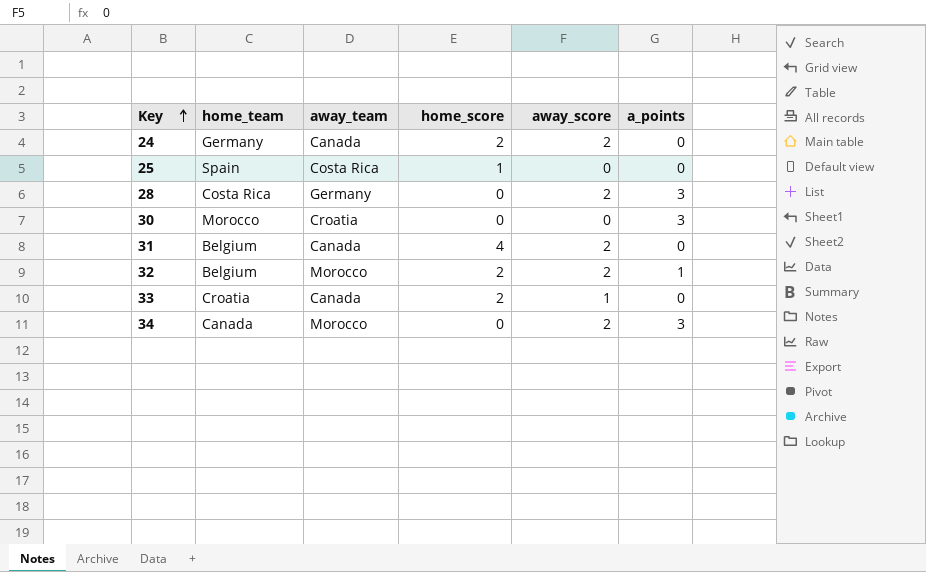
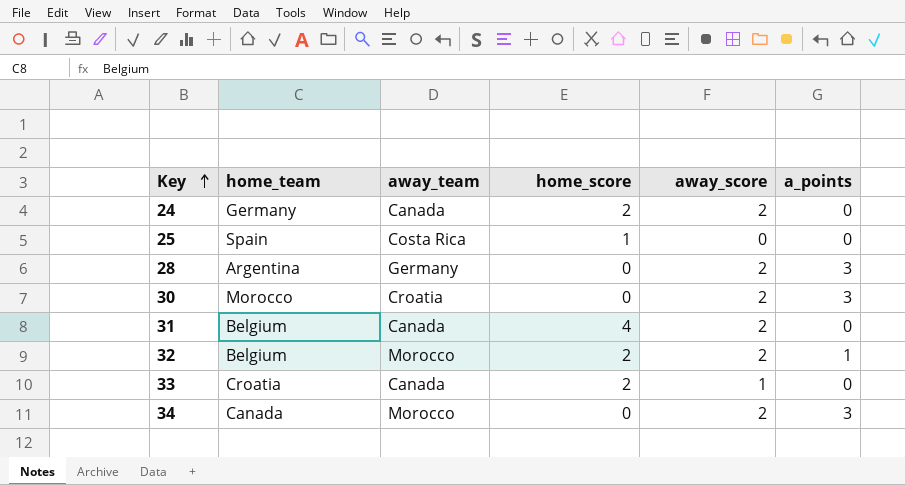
28 | home_team: Costa Rica -> Argentina
30 | away_score: 0 -> 2

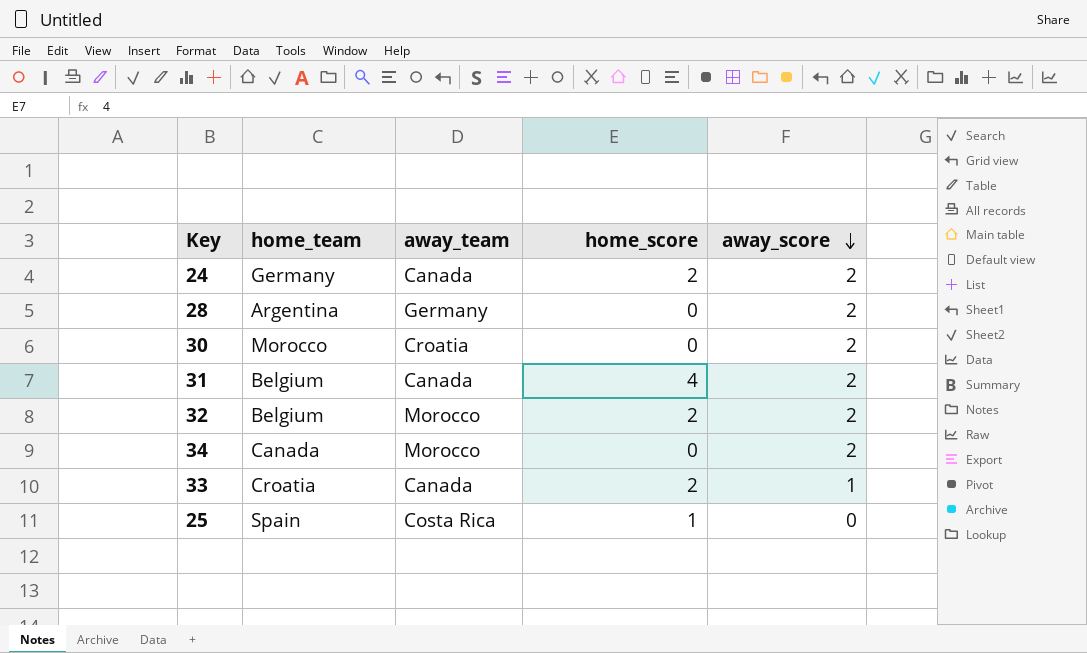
row order: Key ascending -> away_score descending
column a_points | position: 6 -> none

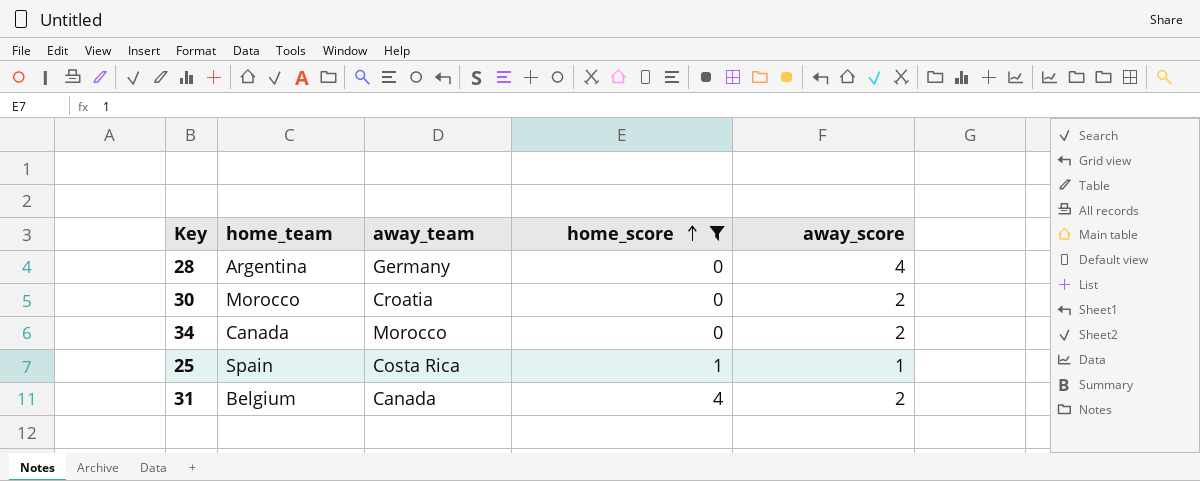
filter: none -> home_score != 2
row order: away_score descending -> home_score ascending
28 | away_score: 2 -> 4
25 | away_score: 0 -> 1

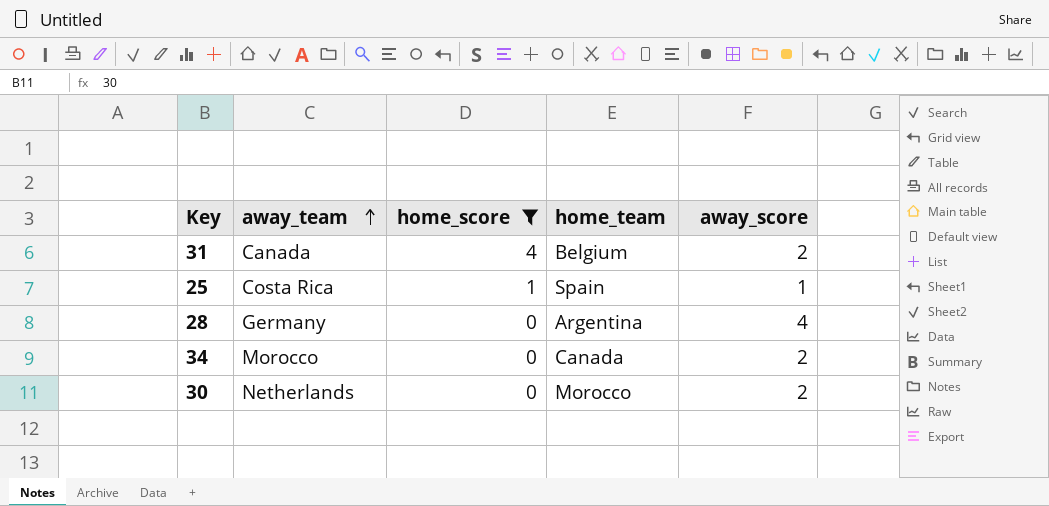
row order: home_score ascending -> away_team ascending
column home_team | position: 2 -> 4
30 | away_team: Croatia -> Netherlands

